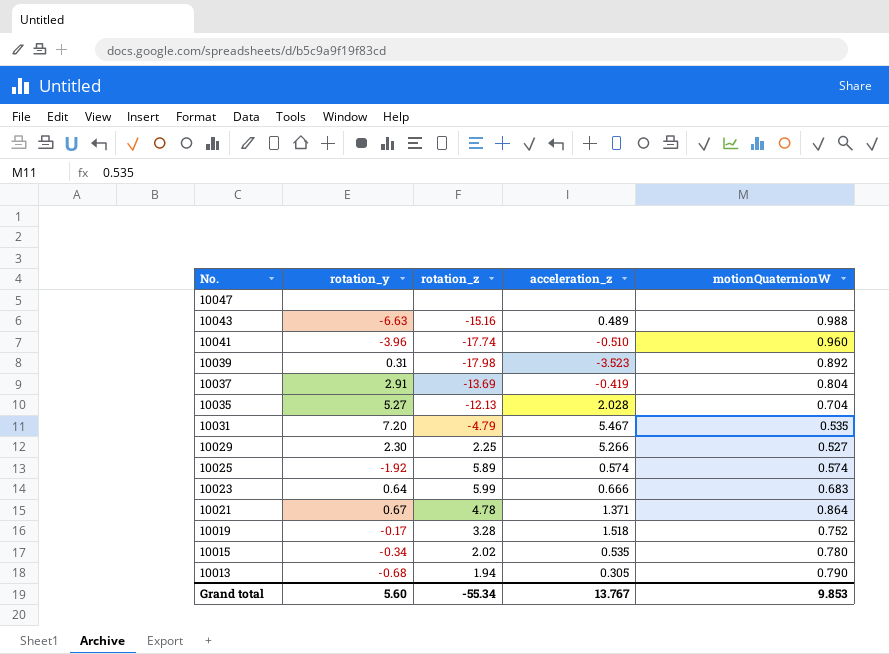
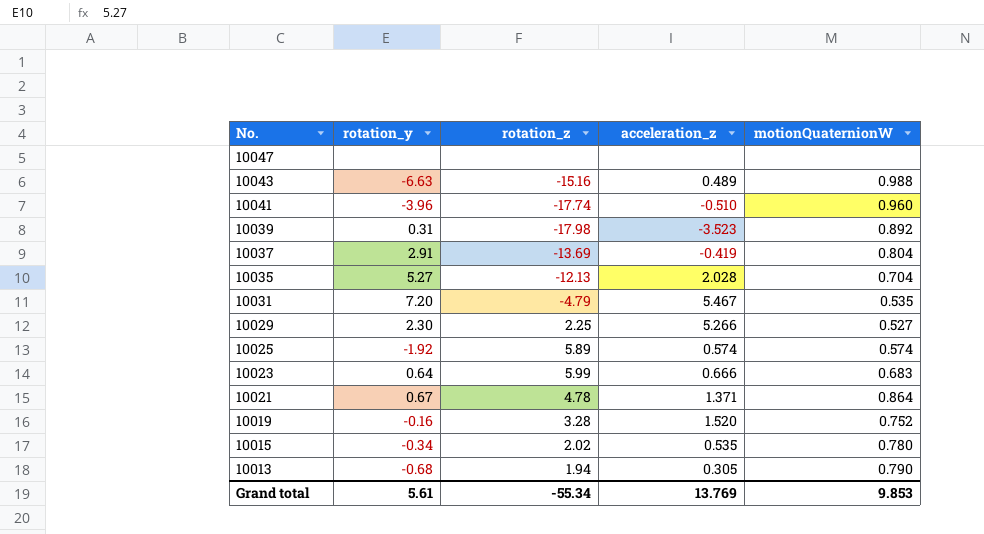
10019 | rotation_y: -0.17 -> -0.16
10019 | acceleration_z: 1.518 -> 1.520
Grand total | rotation_y: 5.60 -> 5.61
Grand total | acceleration_z: 13.767 -> 13.769

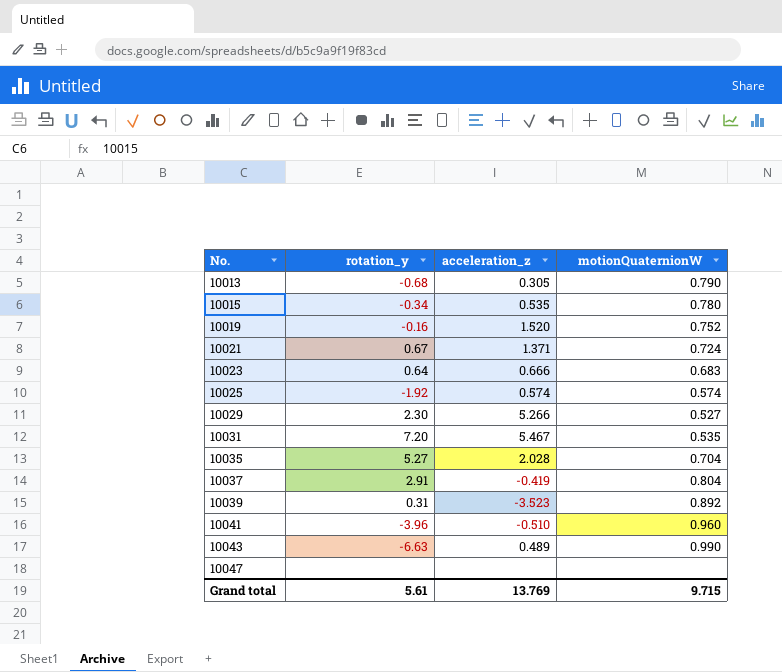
row order: No. descending -> No. ascending
column rotation_z | position: 3 -> none
10021 | motionQuaternionW: 0.864 -> 0.724
10043 | motionQuaternionW: 0.988 -> 0.990
Grand total | motionQuaternionW: 9.853 -> 9.715

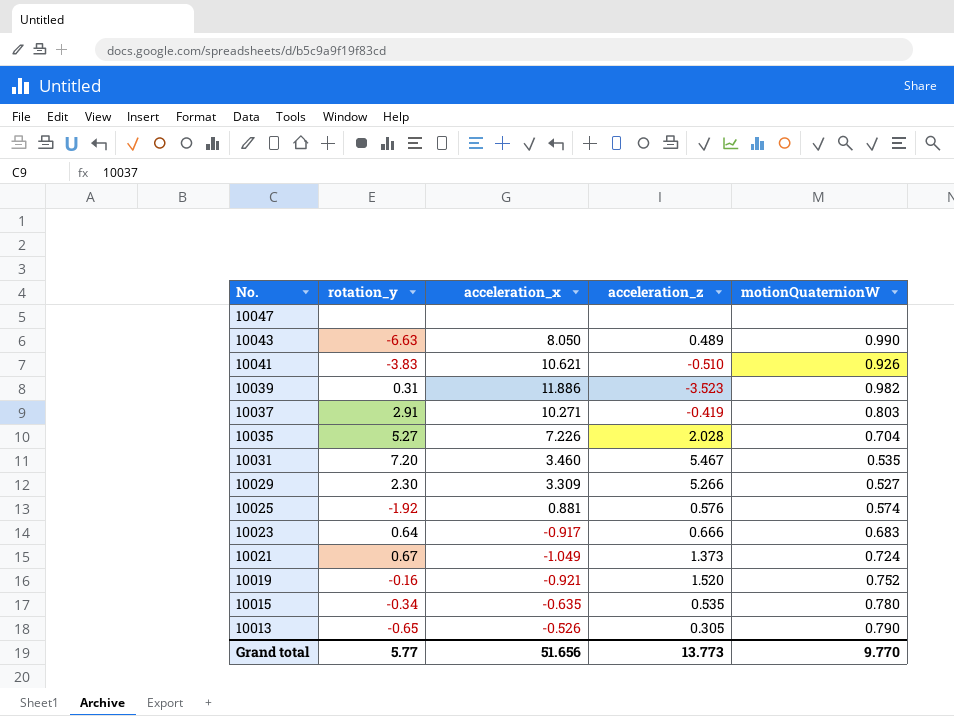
row order: No. ascending -> No. descending
column acceleration_x | position: none -> 3
10041 | rotation_y: -3.96 -> -3.83
10041 | motionQuaternionW: 0.960 -> 0.926
10039 | motionQuaternionW: 0.892 -> 0.982
10037 | motionQuaternionW: 0.804 -> 0.803
10025 | acceleration_z: 0.574 -> 0.576
10021 | acceleration_z: 1.371 -> 1.373
10013 | rotation_y: -0.68 -> -0.65
Grand total | rotation_y: 5.61 -> 5.77
Grand total | acceleration_z: 13.769 -> 13.773
Grand total | motionQuaternionW: 9.715 -> 9.770

